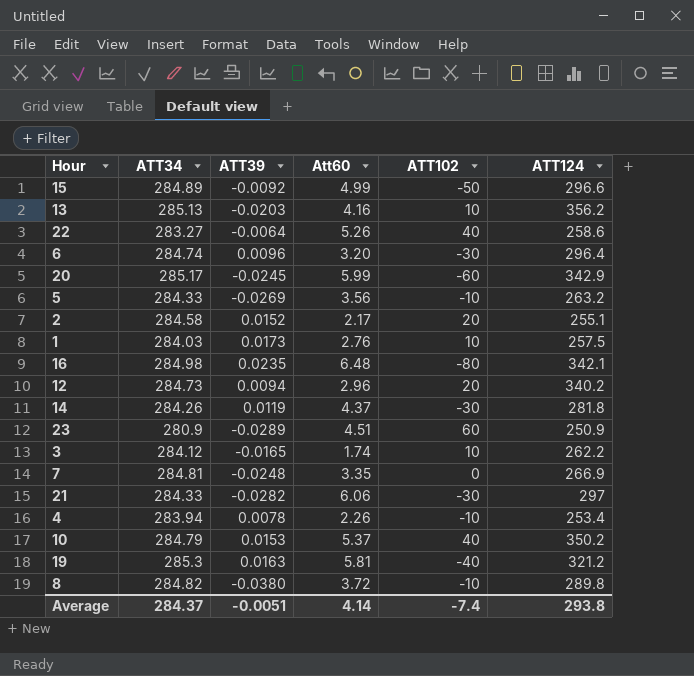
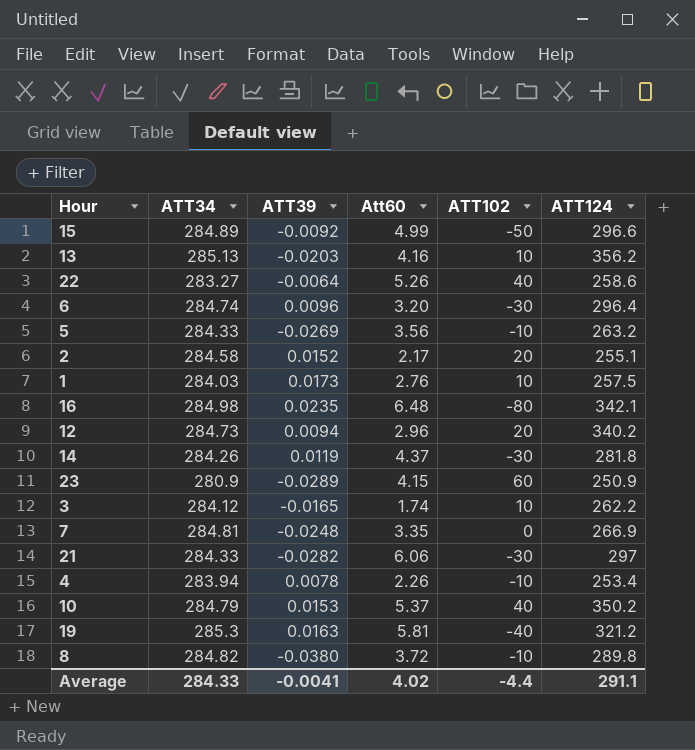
row 20: 285.17 | -0.0245 | 5.99 | -60 | 342.9 -> none
23 | Att60: 4.51 -> 4.15
Average | ATT34: 284.37 -> 284.33
Average | ATT39: -0.0051 -> -0.0041
Average | Att60: 4.14 -> 4.02
Average | ATT102: -7.4 -> -4.4
Average | ATT124: 293.8 -> 291.1

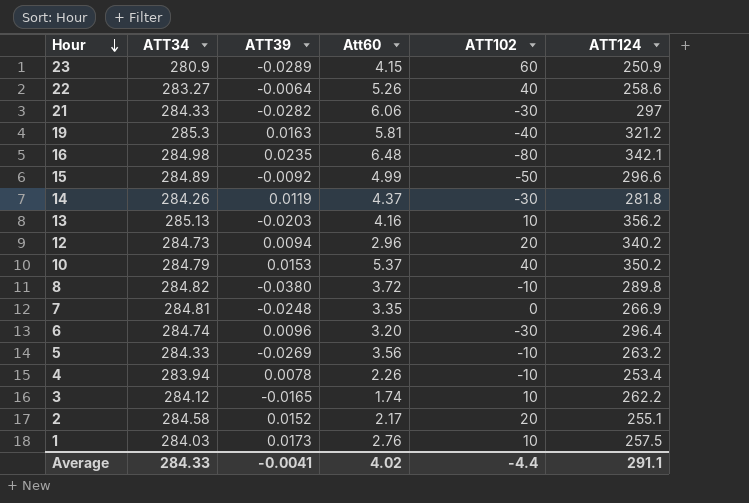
row order: none -> Hour descending

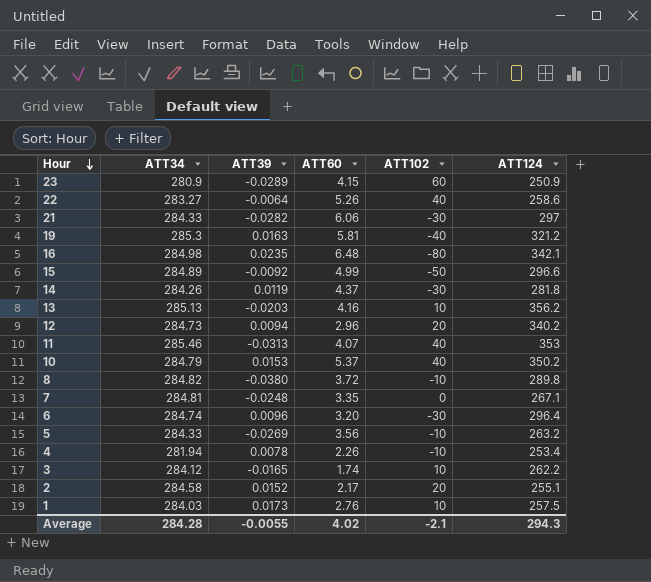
column name: Att60 -> ATT60
row 11: none -> 285.46 | -0.0313 | 4.07 | 40 | 353
7 | ATT124: 266.9 -> 267.1
4 | ATT34: 283.94 -> 281.94
Average | ATT34: 284.33 -> 284.28
Average | ATT39: -0.0041 -> -0.0055
Average | ATT102: -4.4 -> -2.1
Average | ATT124: 291.1 -> 294.3

